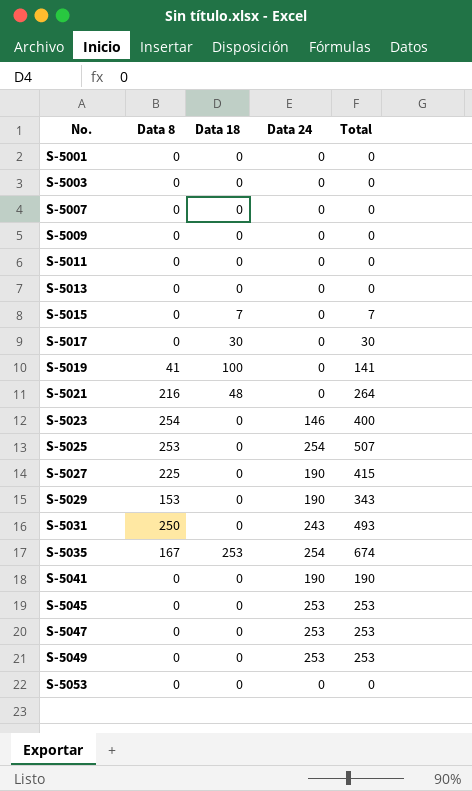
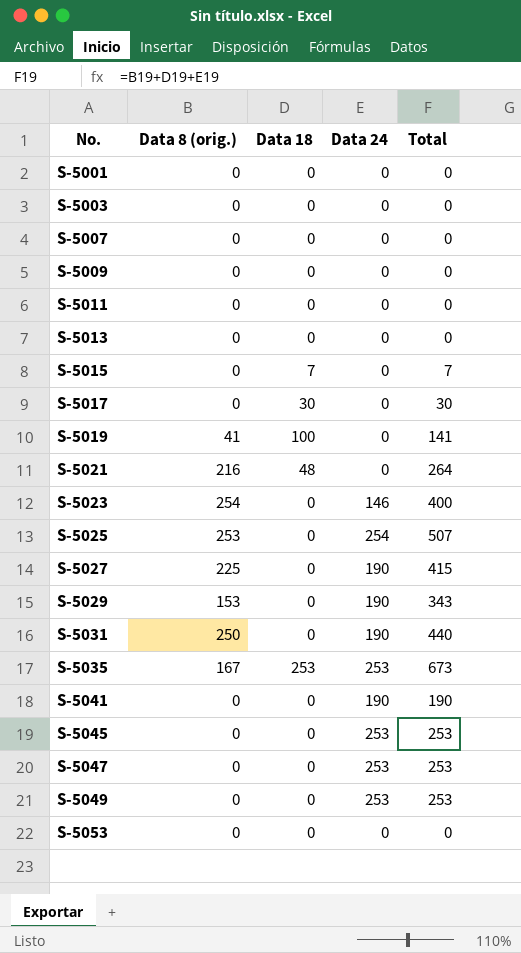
column name: Data 8 -> Data 8 (orig.)
S-5031 | Data 24: 243 -> 190
S-5031 | Total: 493 -> 440
S-5035 | Data 24: 254 -> 253
S-5035 | Total: 674 -> 673

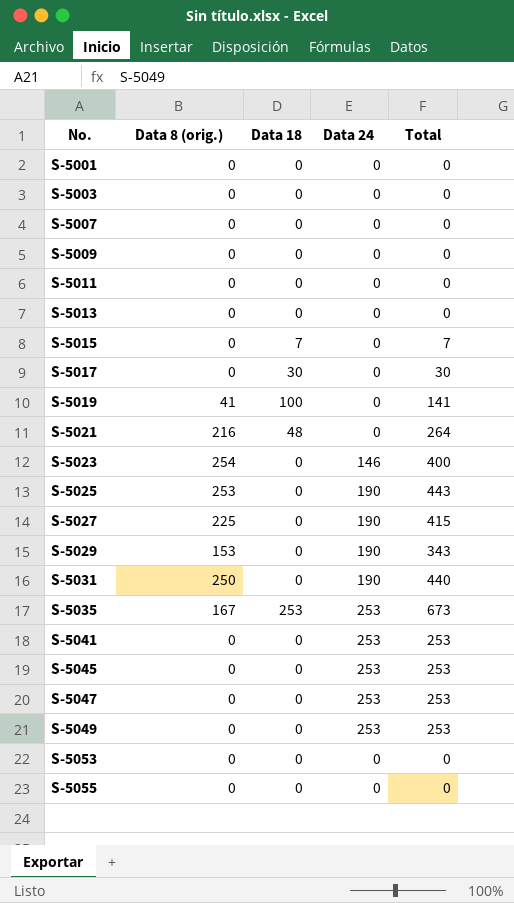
S-5025 | Data 24: 254 -> 190
S-5025 | Total: 507 -> 443
S-5041 | Data 24: 190 -> 253
S-5041 | Total: 190 -> 253
row S-5055: none -> 0 | 0 | 0 | 0

